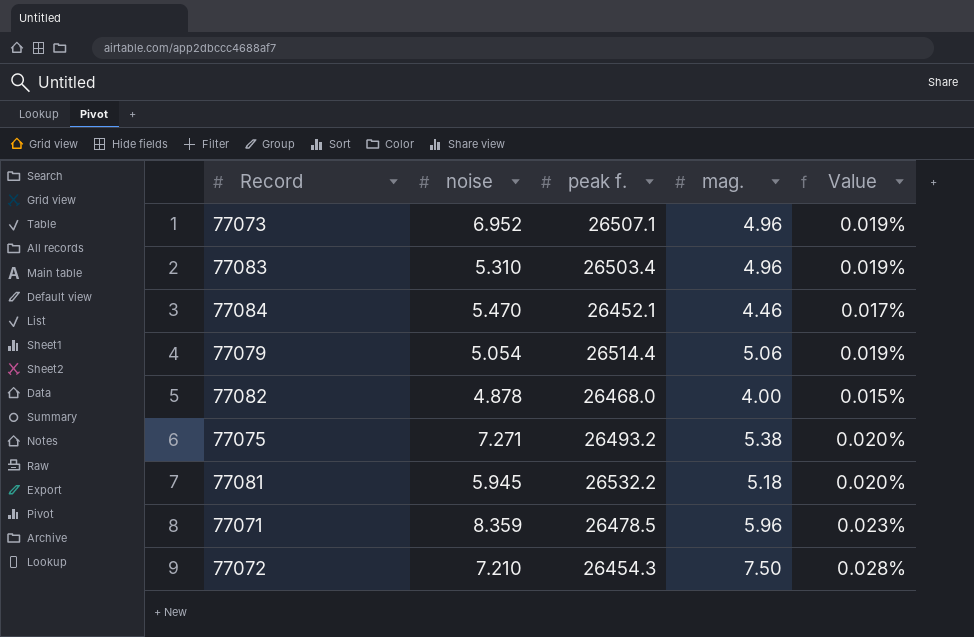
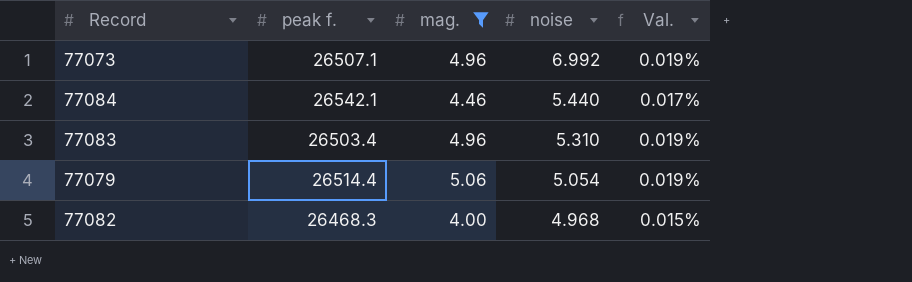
filter: none -> mag. <= 5.06
row order: none -> noise descending
column noise | position: 2 -> 4
column name: Value -> Val.
77073 | noise: 6.952 -> 6.992
77084 | peak f.: 26452.1 -> 26542.1
77084 | noise: 5.470 -> 5.440
77082 | peak f.: 26468.0 -> 26468.3
77082 | noise: 4.878 -> 4.968

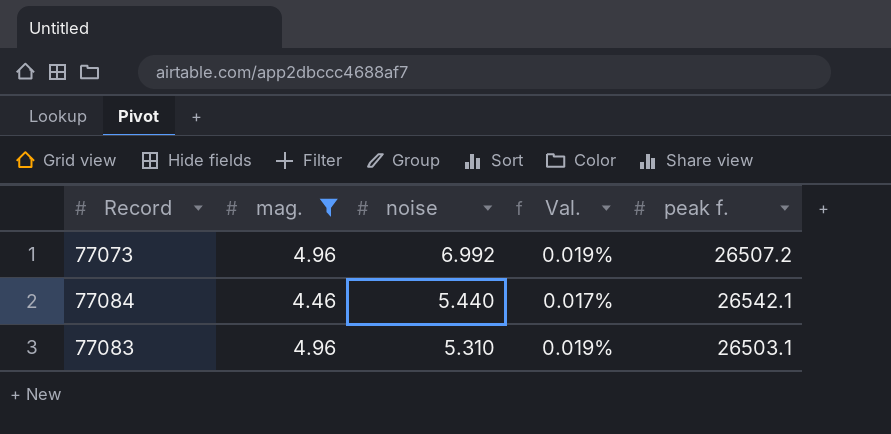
column peak f. | position: 2 -> 5
row 77079: 26514.4 | 5.06 | 5.054 | 0.019% -> none
row 77082: 26468.3 | 4.00 | 4.968 | 0.015% -> none
77073 | peak f.: 26507.1 -> 26507.2
77083 | peak f.: 26503.4 -> 26503.1

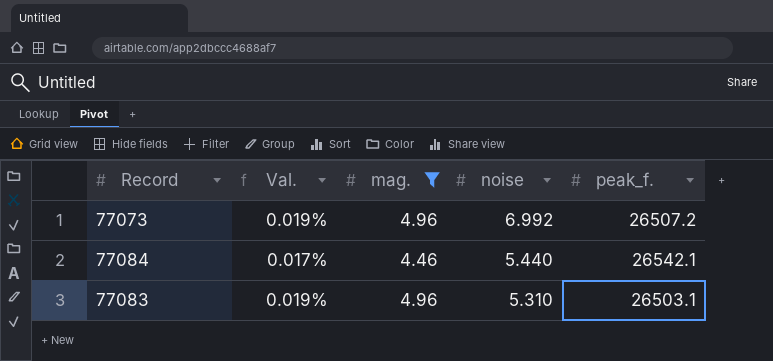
column Val. | position: 4 -> 2
column name: peak f. -> peak_f.

